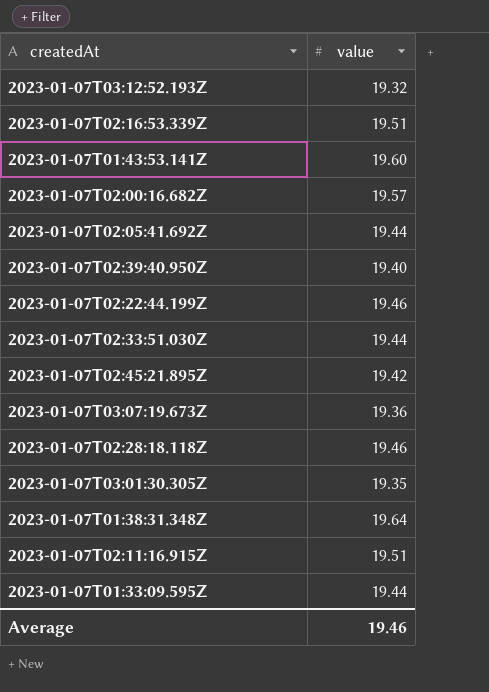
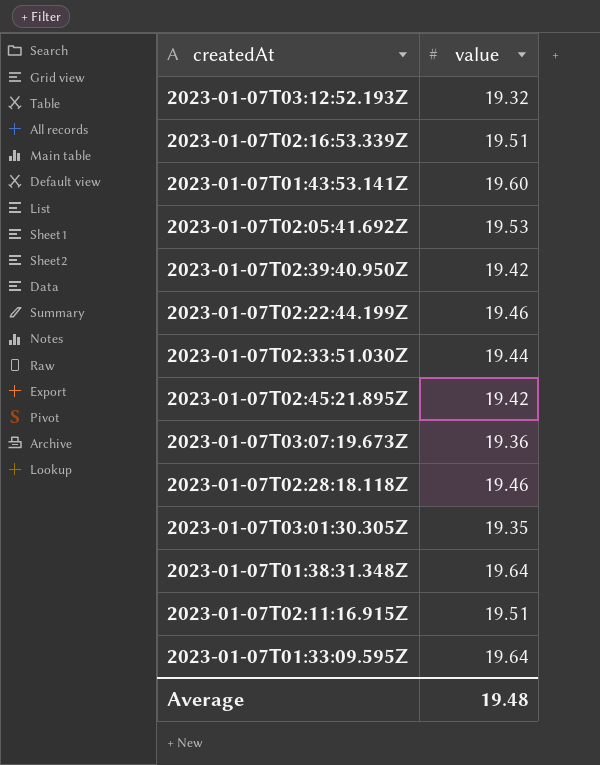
row 2023-01-07T02:00:16.682Z: 19.57 -> none
2023-01-07T02:05:41.692Z | value: 19.44 -> 19.53
2023-01-07T02:39:40.950Z | value: 19.40 -> 19.42
2023-01-07T01:33:09.595Z | value: 19.44 -> 19.64
Average | value: 19.46 -> 19.48

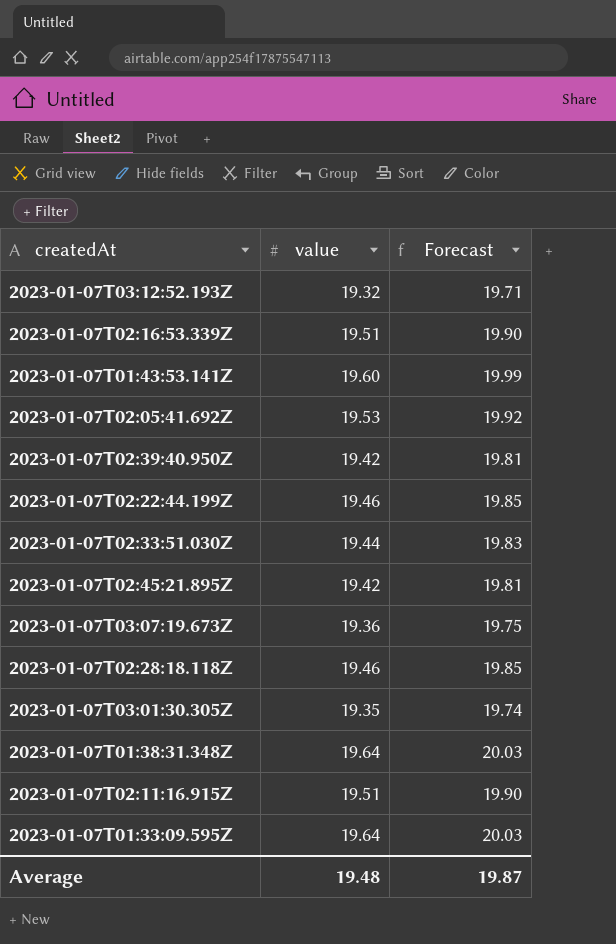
column Forecast | formula: none -> [value] * 1.02

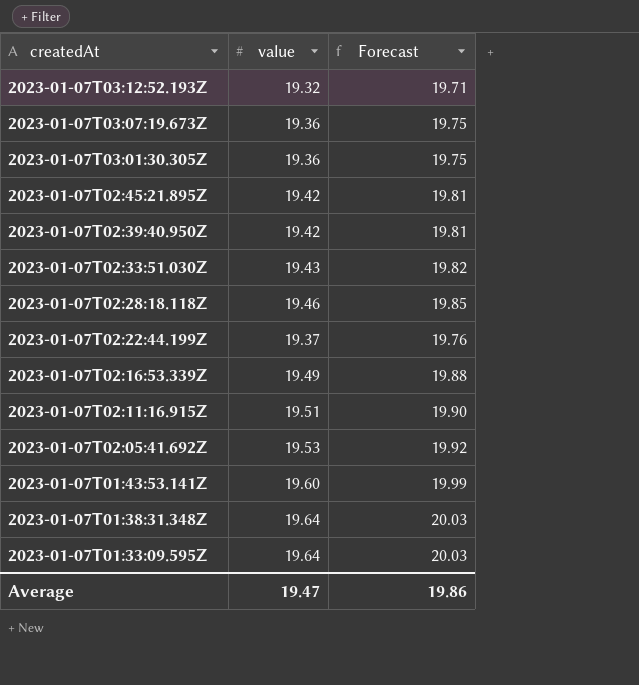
row order: none -> createdAt descending
2023-01-07T03:01:30.305Z | value: 19.35 -> 19.36
2023-01-07T03:01:30.305Z | Forecast: 19.74 -> 19.75
2023-01-07T02:33:51.030Z | value: 19.44 -> 19.43
2023-01-07T02:33:51.030Z | Forecast: 19.83 -> 19.82
2023-01-07T02:22:44.199Z | value: 19.46 -> 19.37
2023-01-07T02:22:44.199Z | Forecast: 19.85 -> 19.76
2023-01-07T02:16:53.339Z | value: 19.51 -> 19.49
2023-01-07T02:16:53.339Z | Forecast: 19.90 -> 19.88
Average | value: 19.48 -> 19.47
Average | Forecast: 19.87 -> 19.86

